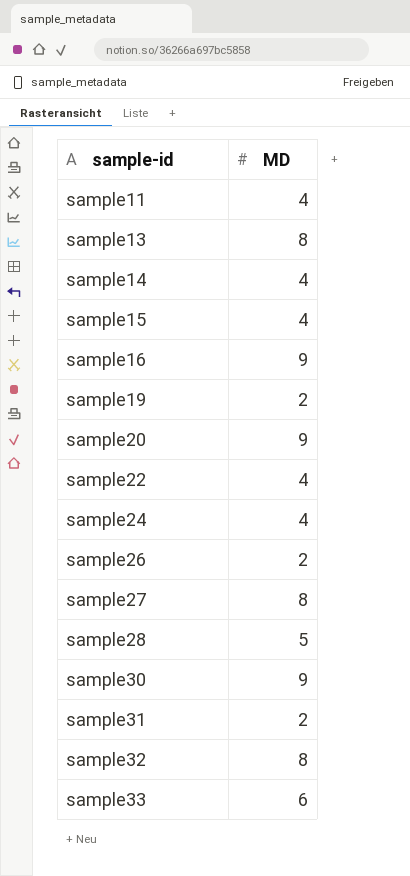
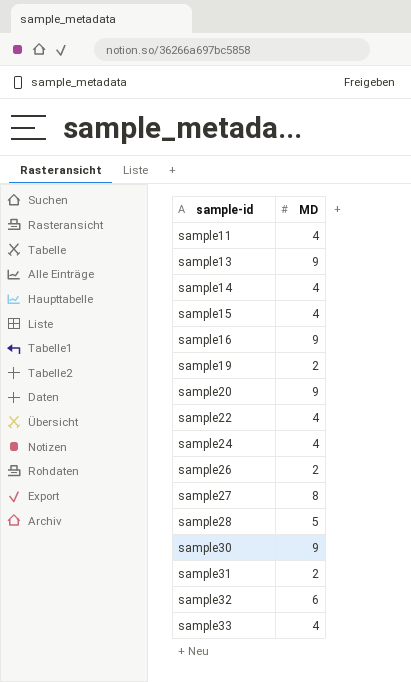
sample13 | MD: 8 -> 9
sample32 | MD: 8 -> 6
sample33 | MD: 6 -> 4

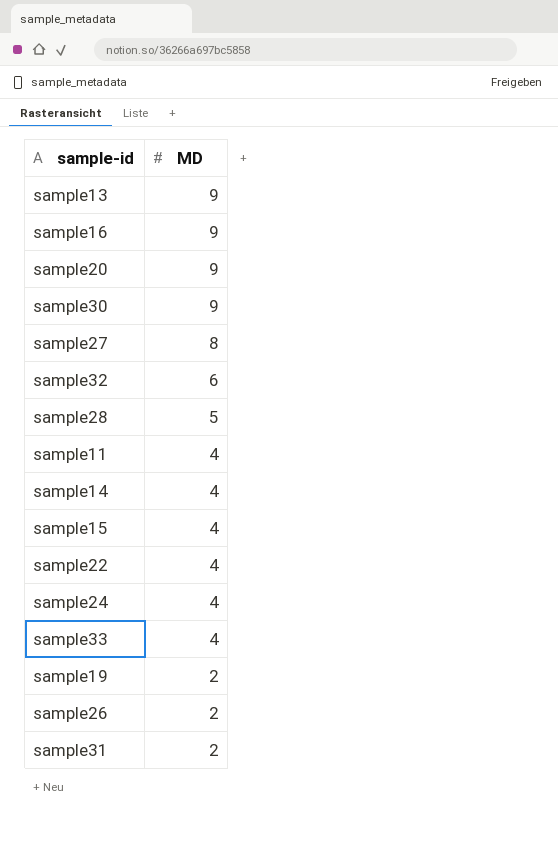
row order: sample-id ascending -> MD descending

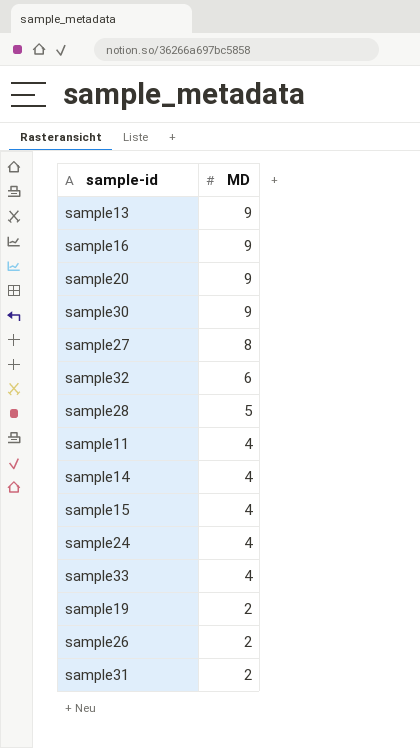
row sample22: 4 -> none

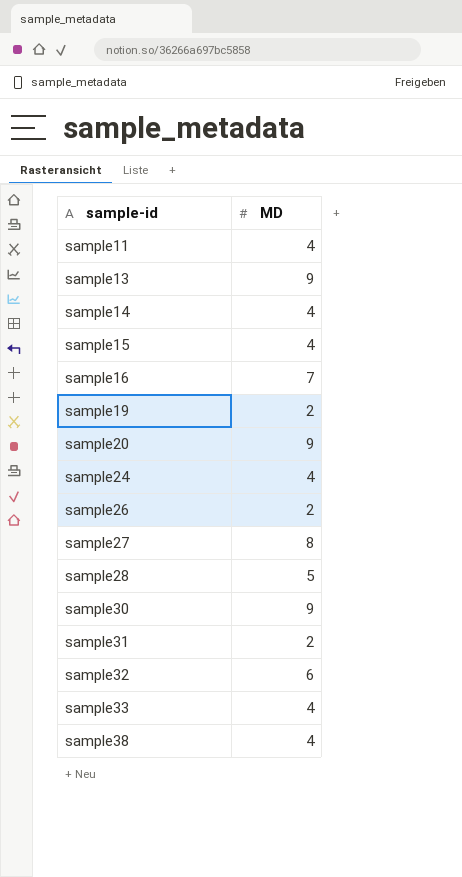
row order: MD descending -> sample-id ascending
sample16 | MD: 9 -> 7
row sample38: none -> 4

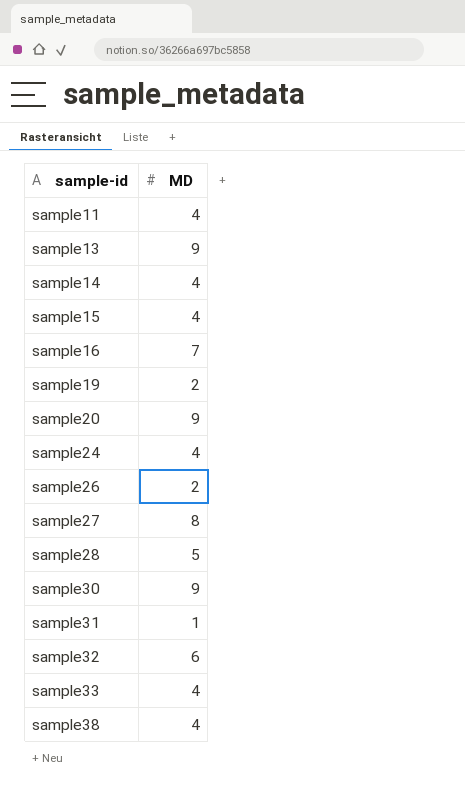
sample31 | MD: 2 -> 1

